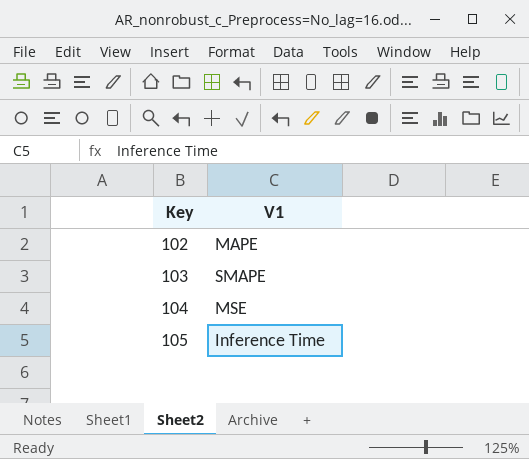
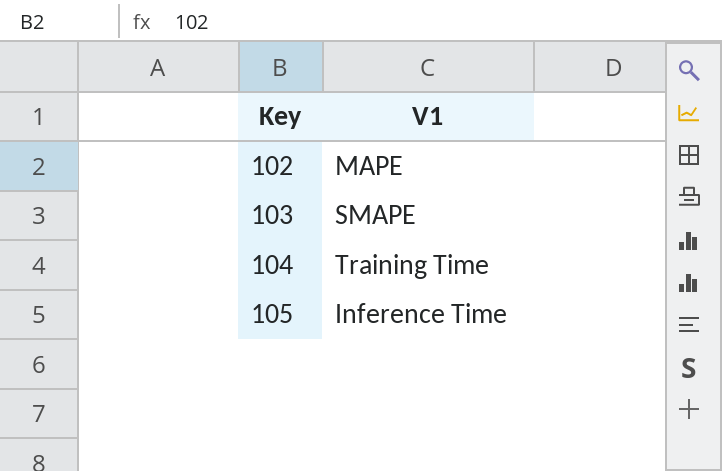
104 | V1: MSE -> Training Time

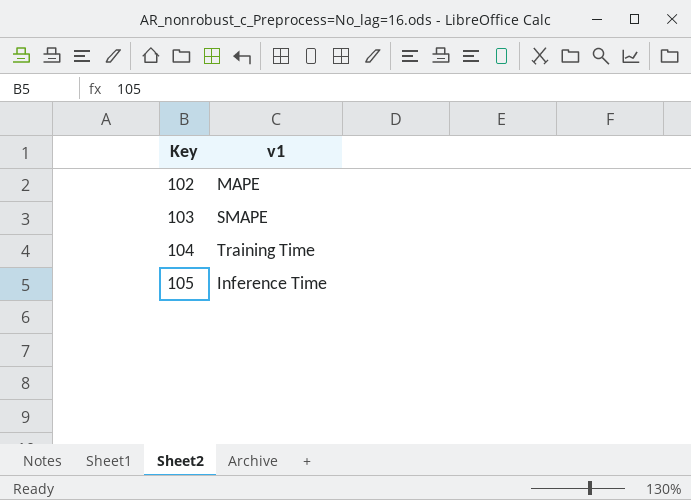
column name: V1 -> v1

